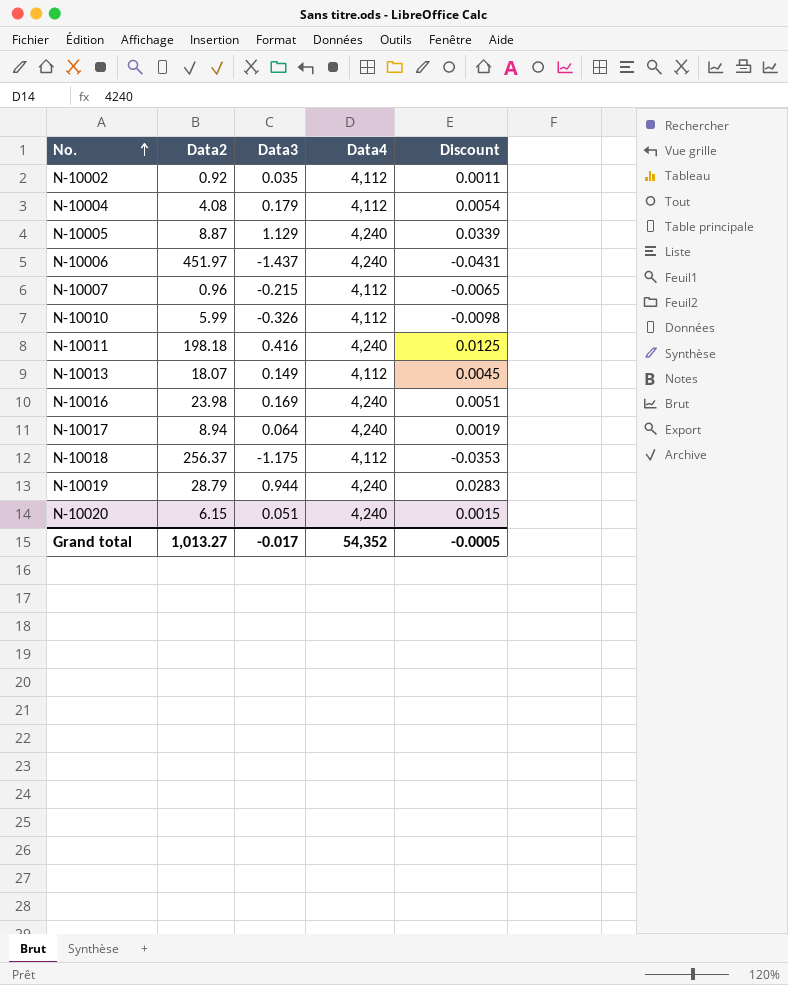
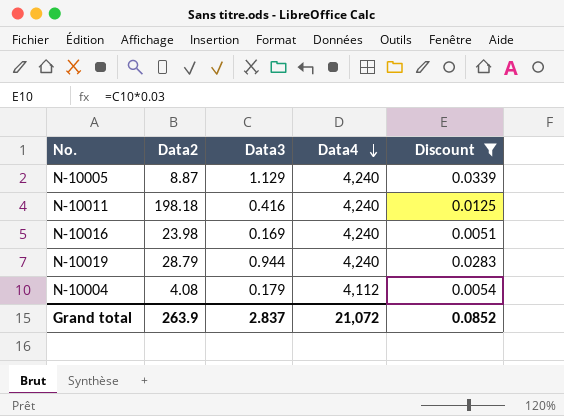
filter: none -> Discount >= 0.0051
row order: No. ascending -> Data4 descending
Grand total | Data2: 1,013.27 -> 263.9
Grand total | Data3: -0.017 -> 2.837
Grand total | Data4: 54,352 -> 21,072
Grand total | Discount: -0.0005 -> 0.0852

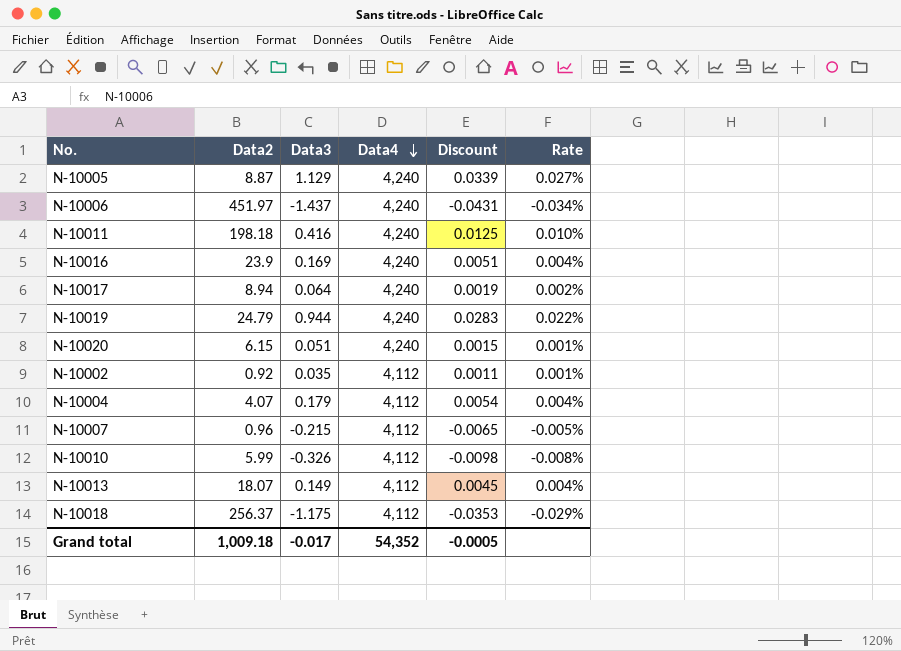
filter: Discount >= 0.0051 -> none
column Rate | formula: none -> [Data3] / [Data4]
N-10016 | Data2: 23.98 -> 23.9
N-10019 | Data2: 28.79 -> 24.79
N-10004 | Data2: 4.08 -> 4.07
Grand total | Data2: 263.9 -> 1,009.18
Grand total | Data3: 2.837 -> -0.017
Grand total | Data4: 21,072 -> 54,352
Grand total | Discount: 0.0852 -> -0.0005

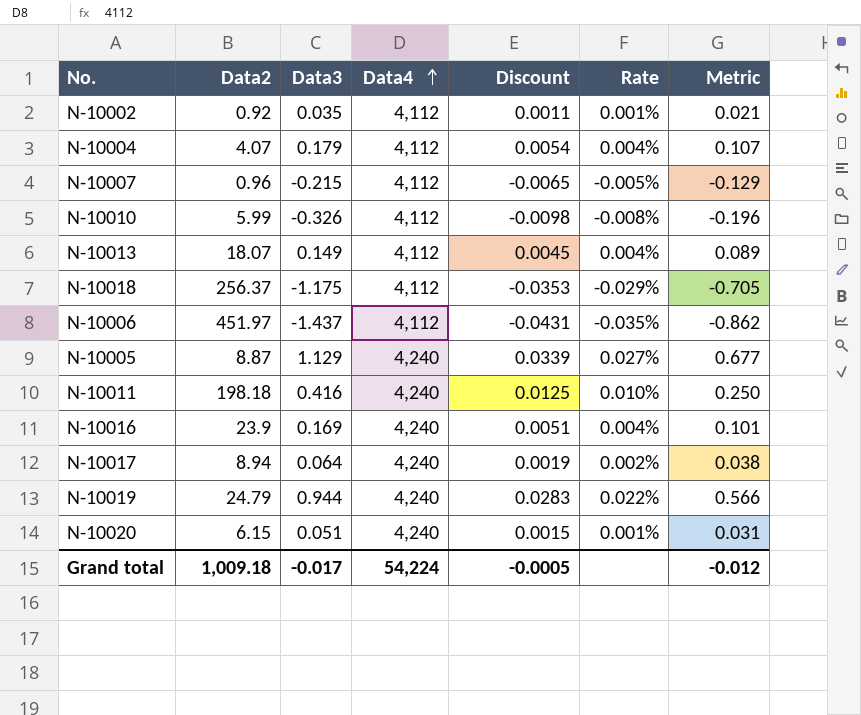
row order: Data4 descending -> Data4 ascending
column Metric | formula: none -> [Data3] * 0.6
N-10006 | Data4: 4,240 -> 4,112
N-10006 | Rate: -0.034% -> -0.035%
Grand total | Data4: 54,352 -> 54,224

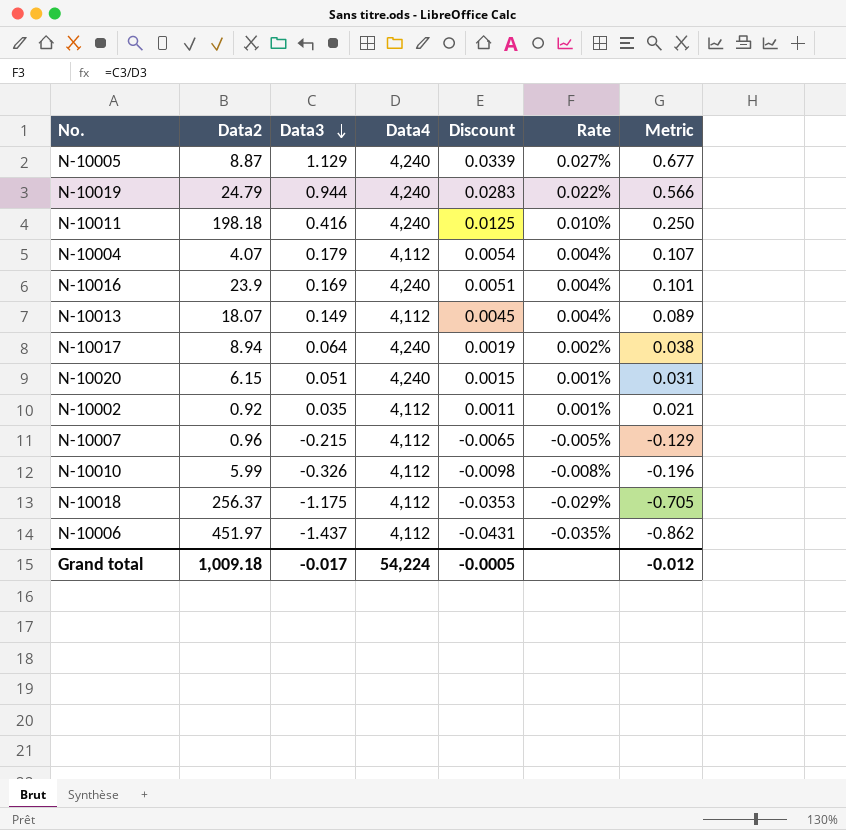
row order: Data4 ascending -> Data3 descending

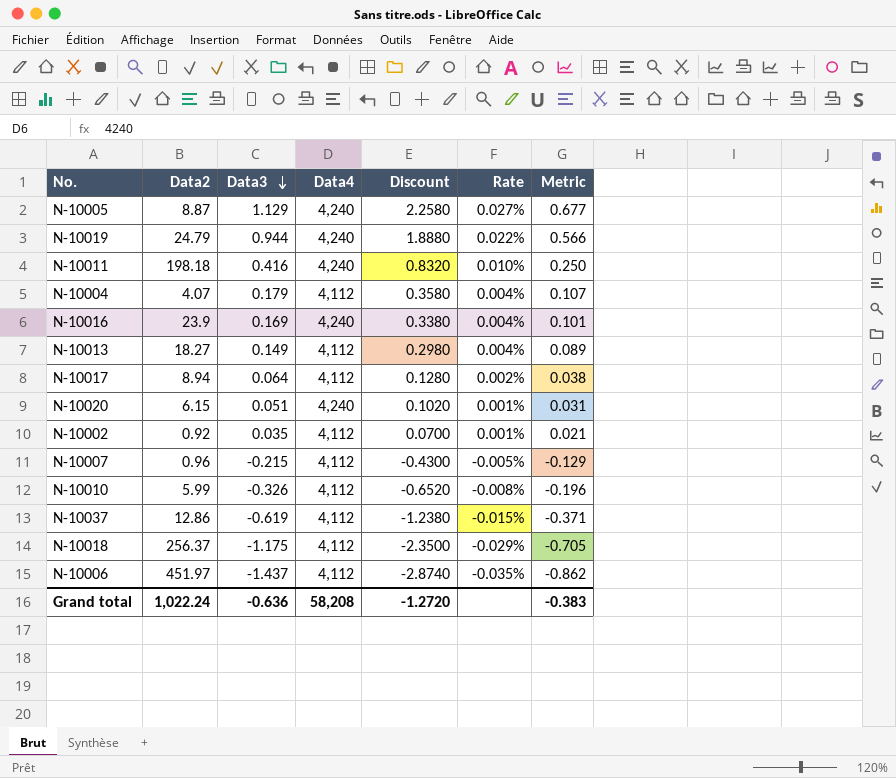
column Discount | formula: [Data3] * 0.03 -> [Data3] * 2
N-10013 | Data2: 18.07 -> 18.27
N-10017 | Data4: 4,240 -> 4,112
row N-10037: none -> 12.86 | -0.619 | 4,112 | -1.2380 | -0.015% | -0.371
Grand total | Data2: 1,009.18 -> 1,022.24
Grand total | Data3: -0.017 -> -0.636
Grand total | Data4: 54,224 -> 58,208
Grand total | Discount: -0.0005 -> -1.2720
Grand total | Metric: -0.012 -> -0.383

